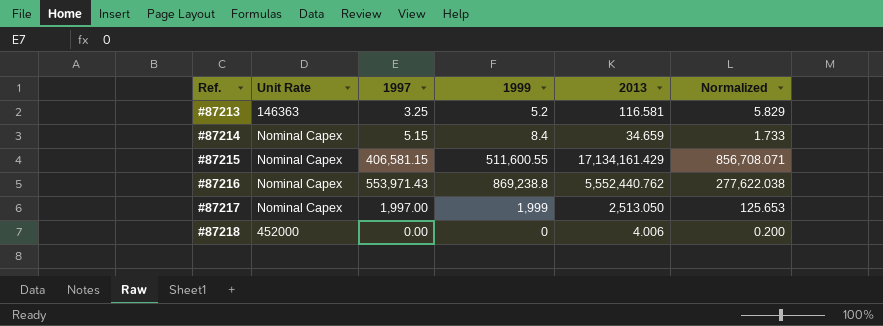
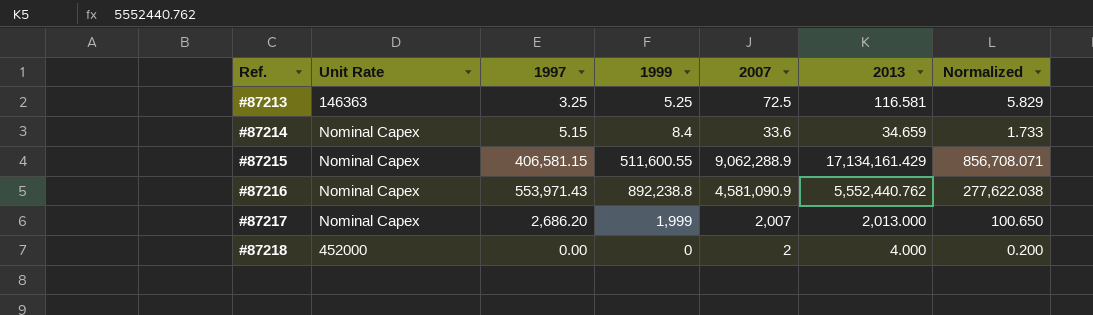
column 2007 | position: none -> 5
#87213 | 1999: 5.2 -> 5.25
#87216 | 1999: 869,238.8 -> 892,238.8
#87217 | 1997: 1,997.00 -> 2,686.20
#87217 | 2013: 2,513.050 -> 2,013.000
#87217 | Normalized: 125.653 -> 100.650
#87218 | 2013: 4.006 -> 4.000

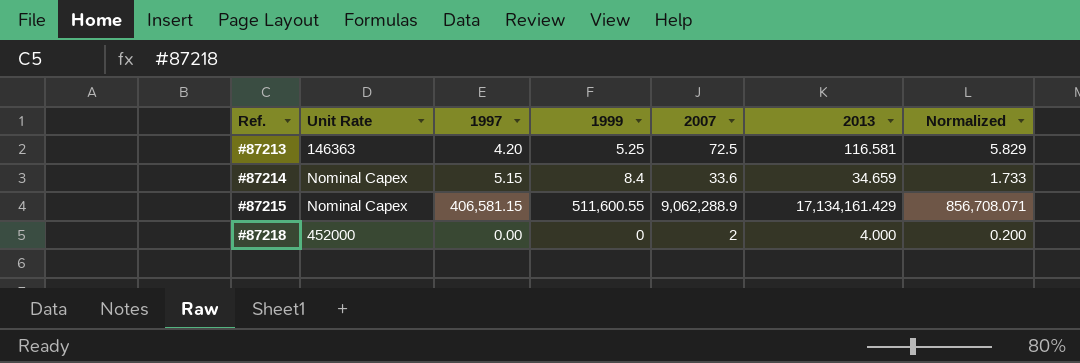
row #87216: Nominal Capex | 553,971.43 | 892,238.8 | 4,581,090.9 | 5,552,440.762 | 277,622.038 -> none
row #87217: Nominal Capex | 2,686.20 | 1,999 | 2,007 | 2,013.000 | 100.650 -> none
#87213 | 1997: 3.25 -> 4.20

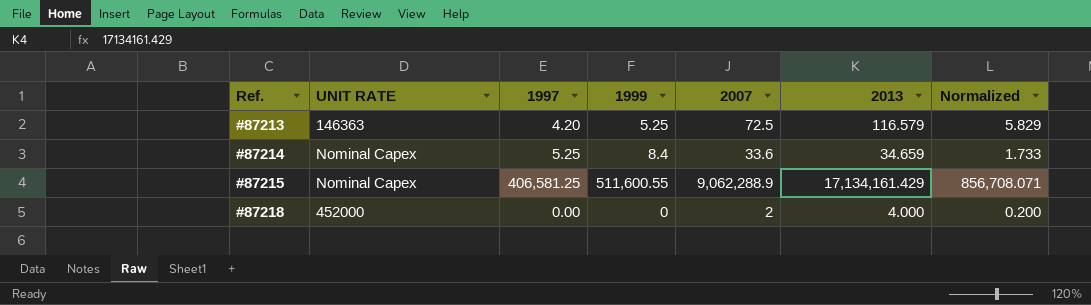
column name: Unit Rate -> UNIT RATE
#87213 | 2013: 116.581 -> 116.579
#87214 | 1997: 5.15 -> 5.25
#87215 | 1997: 406,581.15 -> 406,581.25

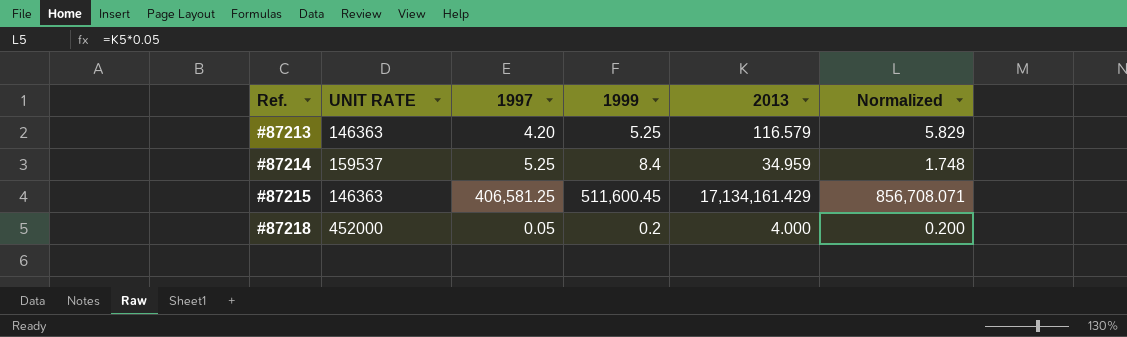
column 2007 | position: 5 -> none
#87214 | UNIT RATE: Nominal Capex -> 159537
#87214 | 2013: 34.659 -> 34.959
#87214 | Normalized: 1.733 -> 1.748
#87215 | UNIT RATE: Nominal Capex -> 146363
#87215 | 1999: 511,600.55 -> 511,600.45
#87218 | 1997: 0.00 -> 0.05
#87218 | 1999: 0 -> 0.2

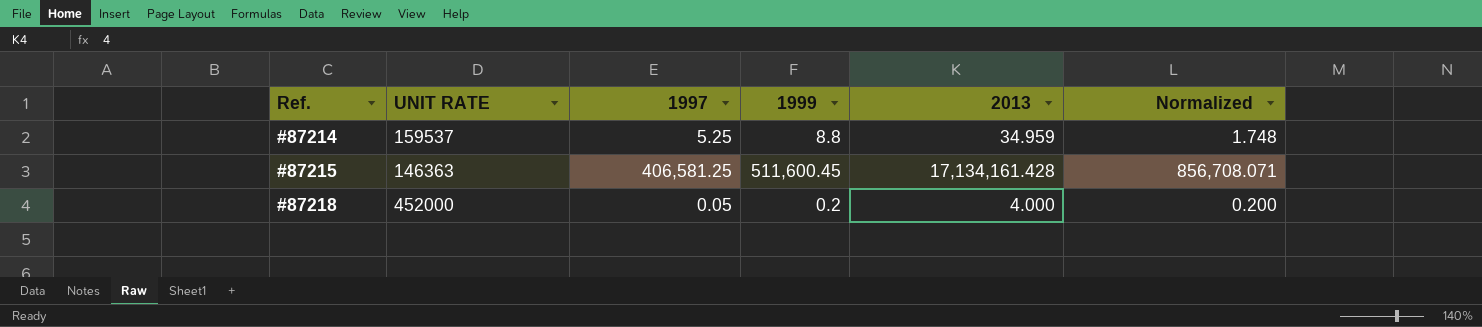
row #87213: 146363 | 4.20 | 5.25 | 116.579 | 5.829 -> none
#87214 | 1999: 8.4 -> 8.8
#87215 | 2013: 17,134,161.429 -> 17,134,161.428

